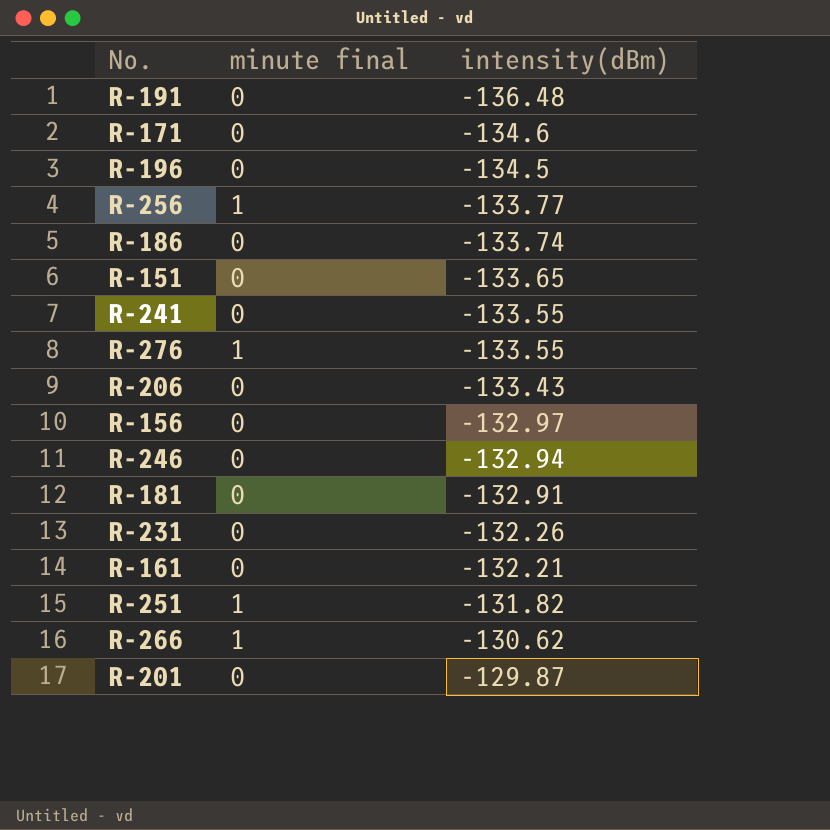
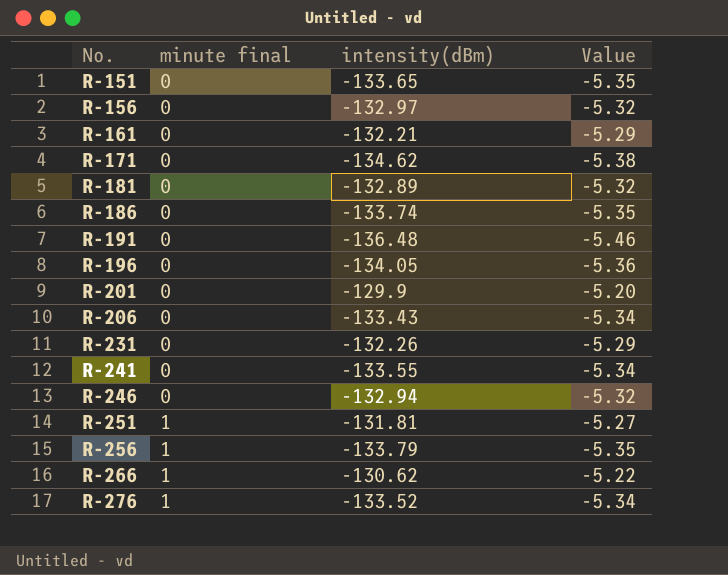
row order: intensity(dBm) ascending -> No. ascending
column Value | formula: none -> [intensity(dBm)] * 0.04
R-171 | intensity(dBm): -134.6 -> -134.62
R-181 | intensity(dBm): -132.91 -> -132.89
R-196 | intensity(dBm): -134.5 -> -134.05
R-201 | intensity(dBm): -129.87 -> -129.9
R-251 | intensity(dBm): -131.82 -> -131.81
R-256 | intensity(dBm): -133.77 -> -133.79
R-276 | intensity(dBm): -133.55 -> -133.52

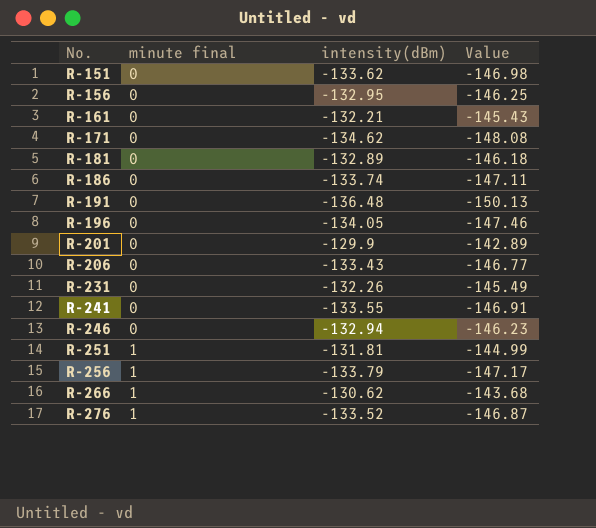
column Value | formula: [intensity(dBm)] * 0.04 -> [intensity(dBm)] * 1.1
R-151 | intensity(dBm): -133.65 -> -133.62
R-156 | intensity(dBm): -132.97 -> -132.95

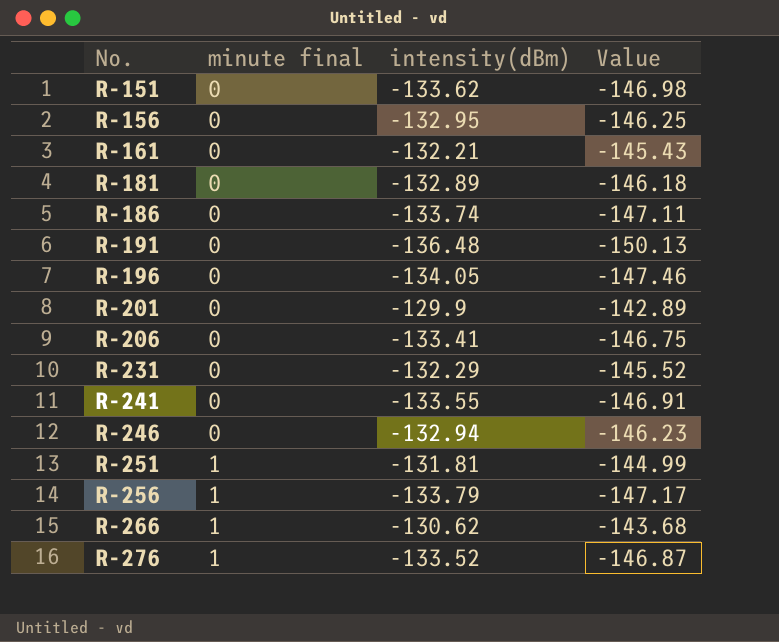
row R-171: 0 | -134.62 | -148.08 -> none
R-206 | intensity(dBm): -133.43 -> -133.41
R-206 | Value: -146.77 -> -146.75
R-231 | intensity(dBm): -132.26 -> -132.29
R-231 | Value: -145.49 -> -145.52

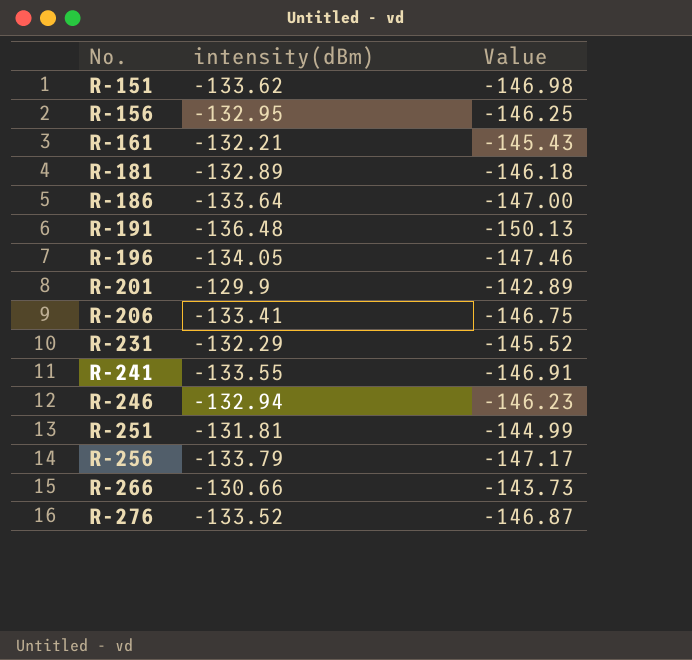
column minute final | position: 2 -> none
R-186 | intensity(dBm): -133.74 -> -133.64
R-186 | Value: -147.11 -> -147.00
R-266 | intensity(dBm): -130.62 -> -130.66
R-266 | Value: -143.68 -> -143.73

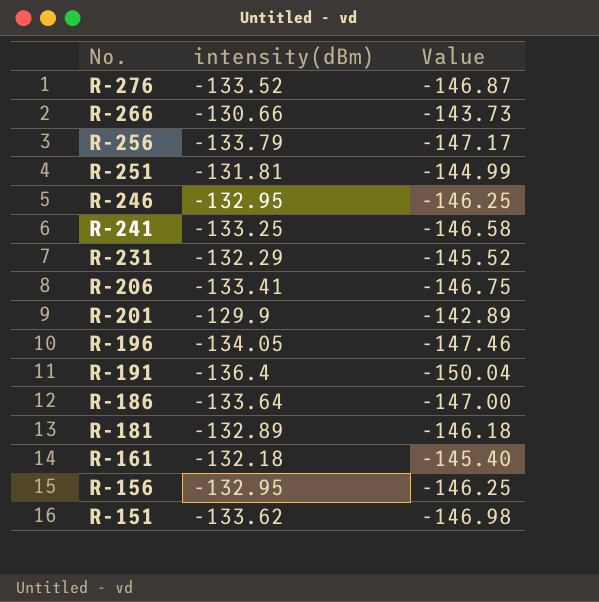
row order: No. ascending -> No. descending
R-246 | intensity(dBm): -132.94 -> -132.95
R-246 | Value: -146.23 -> -146.25
R-241 | intensity(dBm): -133.55 -> -133.25
R-241 | Value: -146.91 -> -146.58
R-191 | intensity(dBm): -136.48 -> -136.4
R-191 | Value: -150.13 -> -150.04
R-161 | intensity(dBm): -132.21 -> -132.18
R-161 | Value: -145.43 -> -145.40

